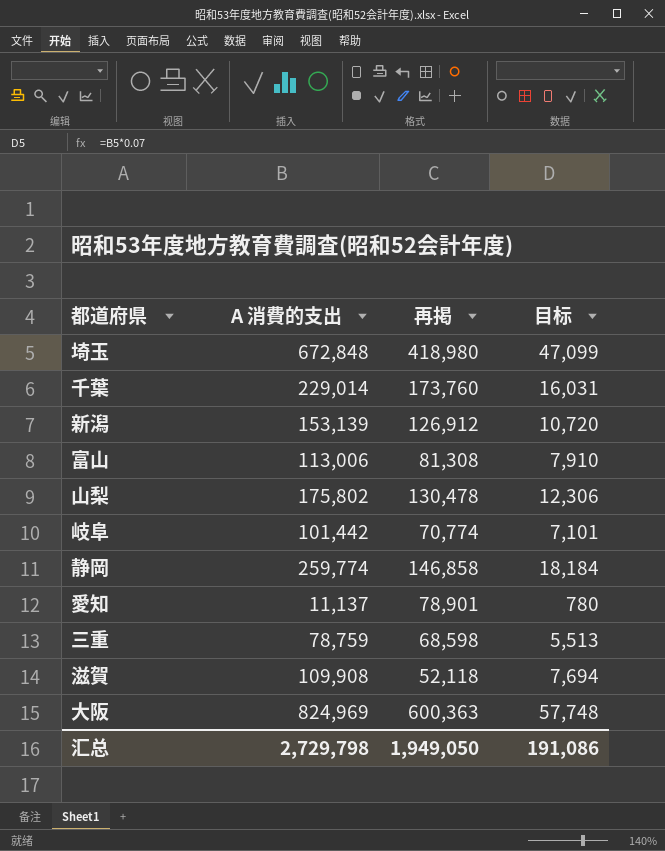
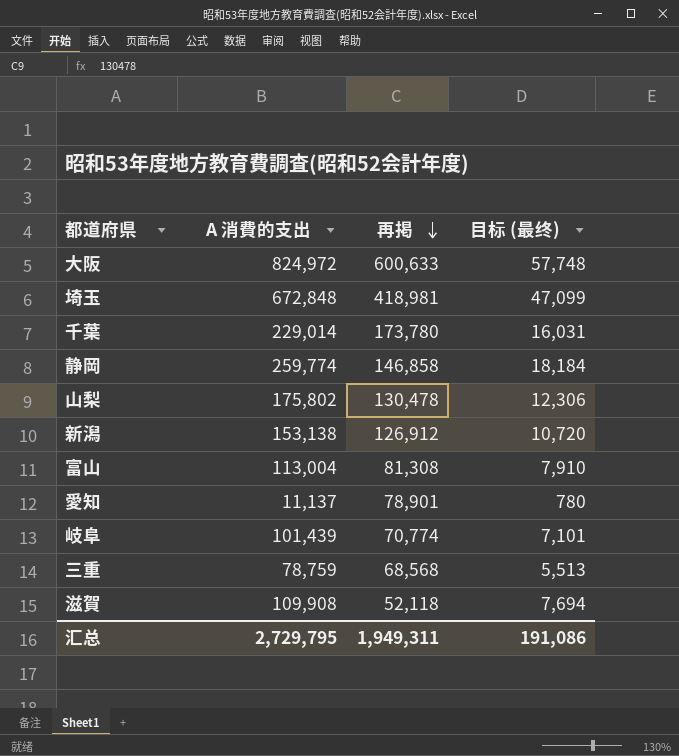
row order: none -> 再掲 descending
column name: 目标 -> 目标 (最终)
大阪 | A 消費的支出: 824,969 -> 824,972
大阪 | 再掲: 600,363 -> 600,633
埼玉 | 再掲: 418,980 -> 418,981
千葉 | 再掲: 173,760 -> 173,780
新潟 | A 消費的支出: 153,139 -> 153,138
富山 | A 消費的支出: 113,006 -> 113,004
岐阜 | A 消費的支出: 101,442 -> 101,439
三重 | 再掲: 68,598 -> 68,568
汇总 | A 消費的支出: 2,729,798 -> 2,729,795
汇总 | 再掲: 1,949,050 -> 1,949,311

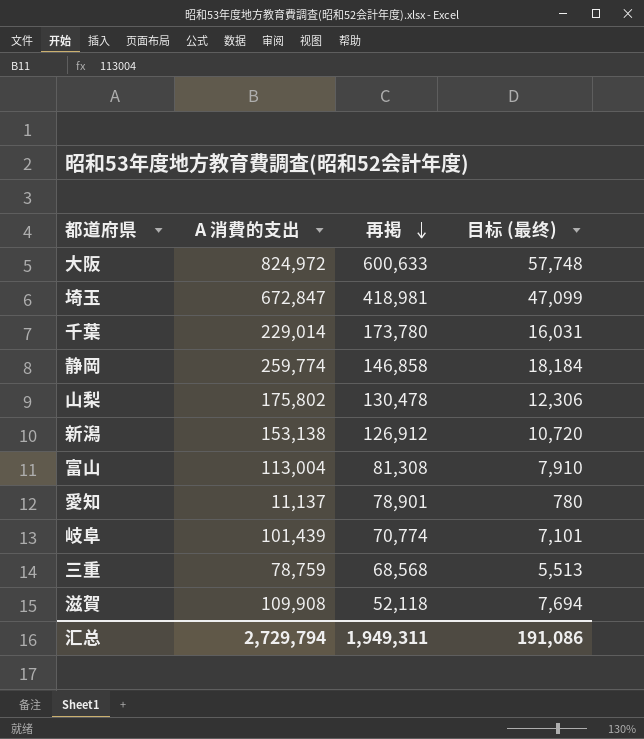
埼玉 | A 消費的支出: 672,848 -> 672,847
汇总 | A 消費的支出: 2,729,795 -> 2,729,794

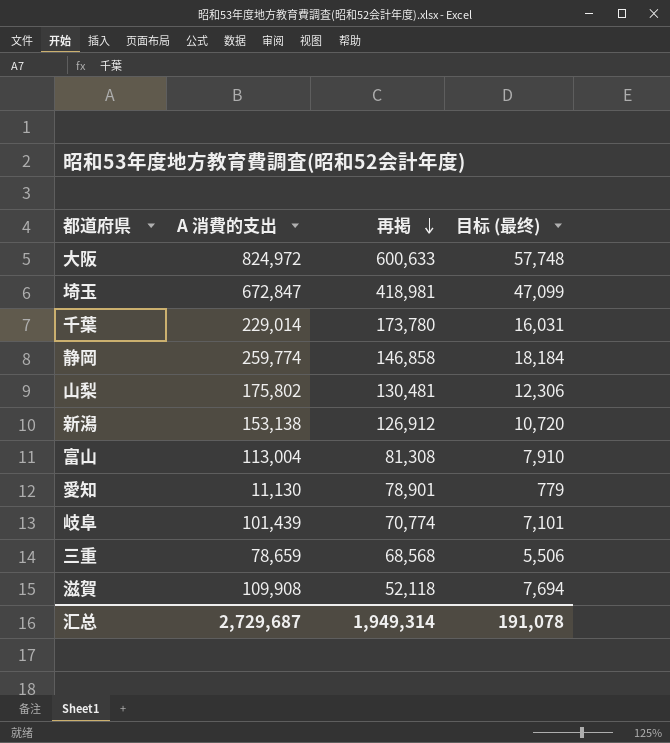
山梨 | 再掲: 130,478 -> 130,481
愛知 | A 消費的支出: 11,137 -> 11,130
愛知 | 目标 (最终): 780 -> 779
三重 | A 消費的支出: 78,759 -> 78,659
三重 | 目标 (最终): 5,513 -> 5,506
汇总 | A 消費的支出: 2,729,794 -> 2,729,687
汇总 | 再掲: 1,949,311 -> 1,949,314
汇总 | 目标 (最终): 191,086 -> 191,078

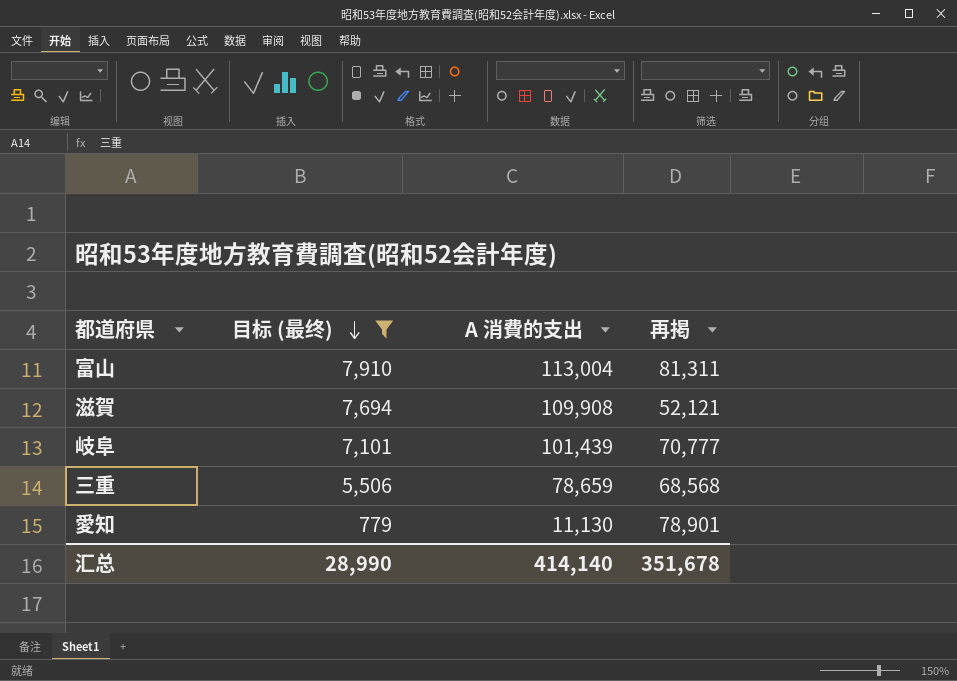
filter: none -> 目标 (最终) <= 7,910
row order: 再掲 descending -> 目标 (最终) descending
column 目标 (最终) | position: 4 -> 2
富山 | 再掲: 81,308 -> 81,311
滋賀 | 再掲: 52,118 -> 52,121
岐阜 | 再掲: 70,774 -> 70,777
汇总 | 目标 (最终): 191,078 -> 28,990
汇总 | A 消費的支出: 2,729,687 -> 414,140
汇总 | 再掲: 1,949,314 -> 351,678

